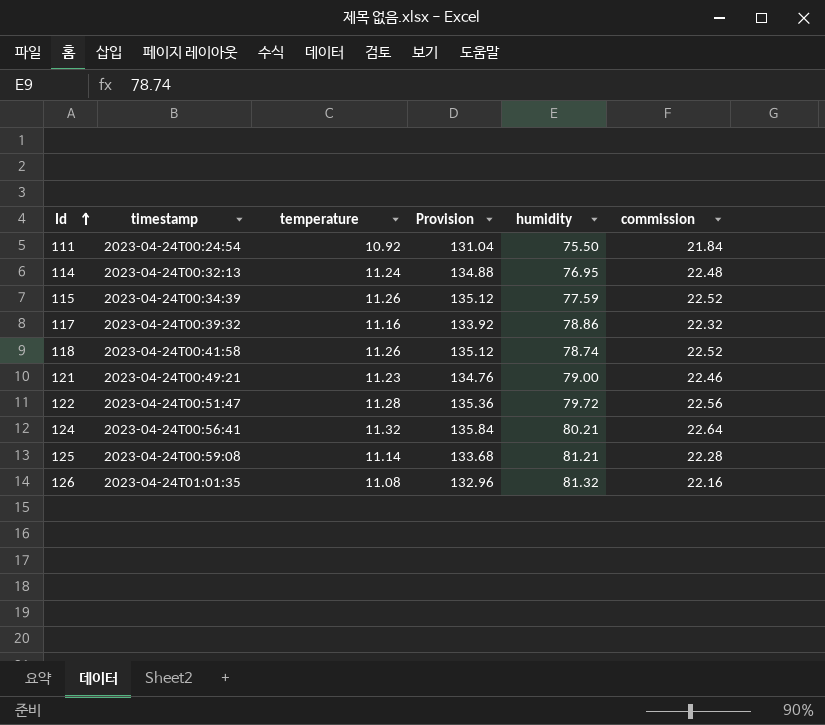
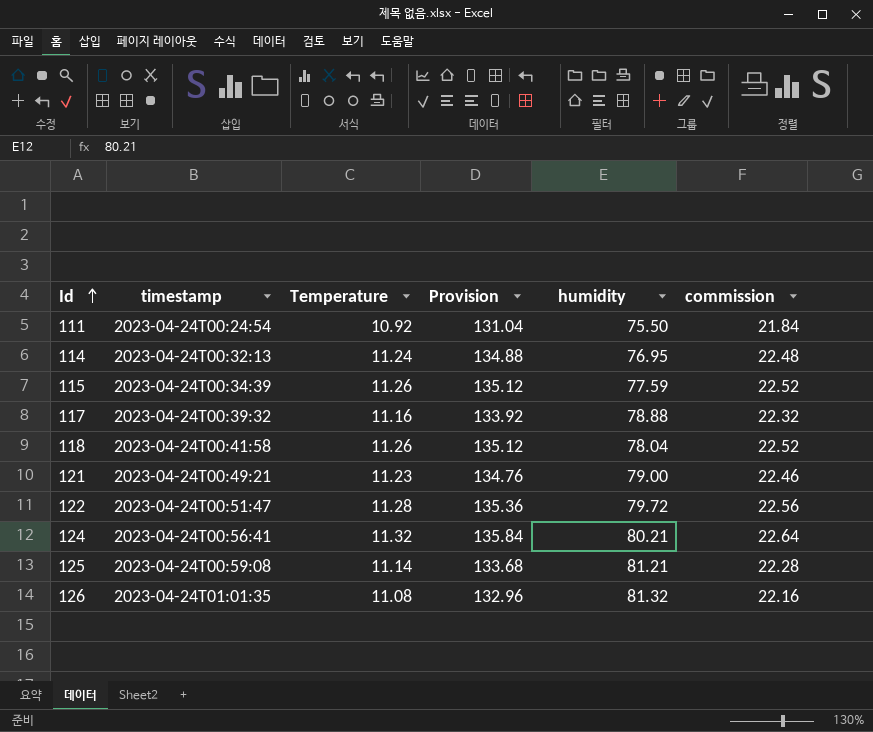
column name: temperature -> Temperature
117 | humidity: 78.86 -> 78.88
118 | humidity: 78.74 -> 78.04

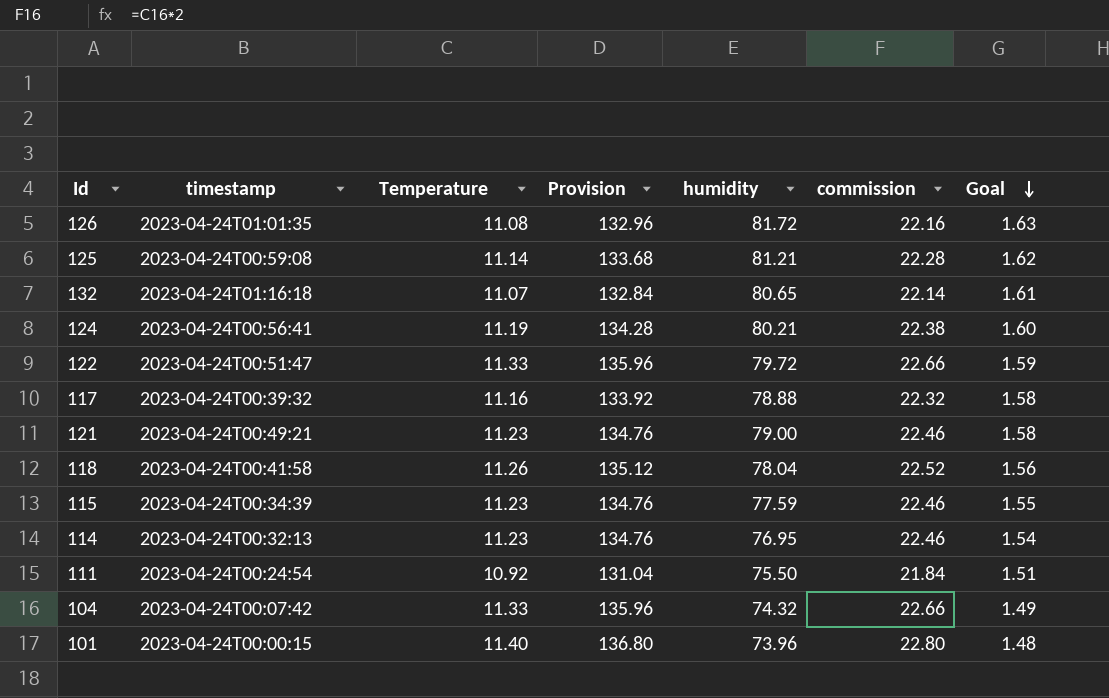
row order: Id ascending -> Goal descending
column Goal | formula: none -> [humidity] * 0.02
126 | humidity: 81.32 -> 81.72
row 132: none -> 2023-04-24T01:16:18 | 11.07 | 132.84 | 80.65 | 22.14 | 1.61
124 | Temperature: 11.32 -> 11.19
124 | Provision: 135.84 -> 134.28
124 | commission: 22.64 -> 22.38
122 | Temperature: 11.28 -> 11.33
122 | Provision: 135.36 -> 135.96
122 | commission: 22.56 -> 22.66
115 | Temperature: 11.26 -> 11.23
115 | Provision: 135.12 -> 134.76
115 | commission: 22.52 -> 22.46
114 | Temperature: 11.24 -> 11.23
114 | Provision: 134.88 -> 134.76
114 | commission: 22.48 -> 22.46
row 104: none -> 2023-04-24T00:07:42 | 11.33 | 135.96 | 74.32 | 22.66 | 1.49
row 101: none -> 2023-04-24T00:00:15 | 11.40 | 136.80 | 73.96 | 22.80 | 1.48

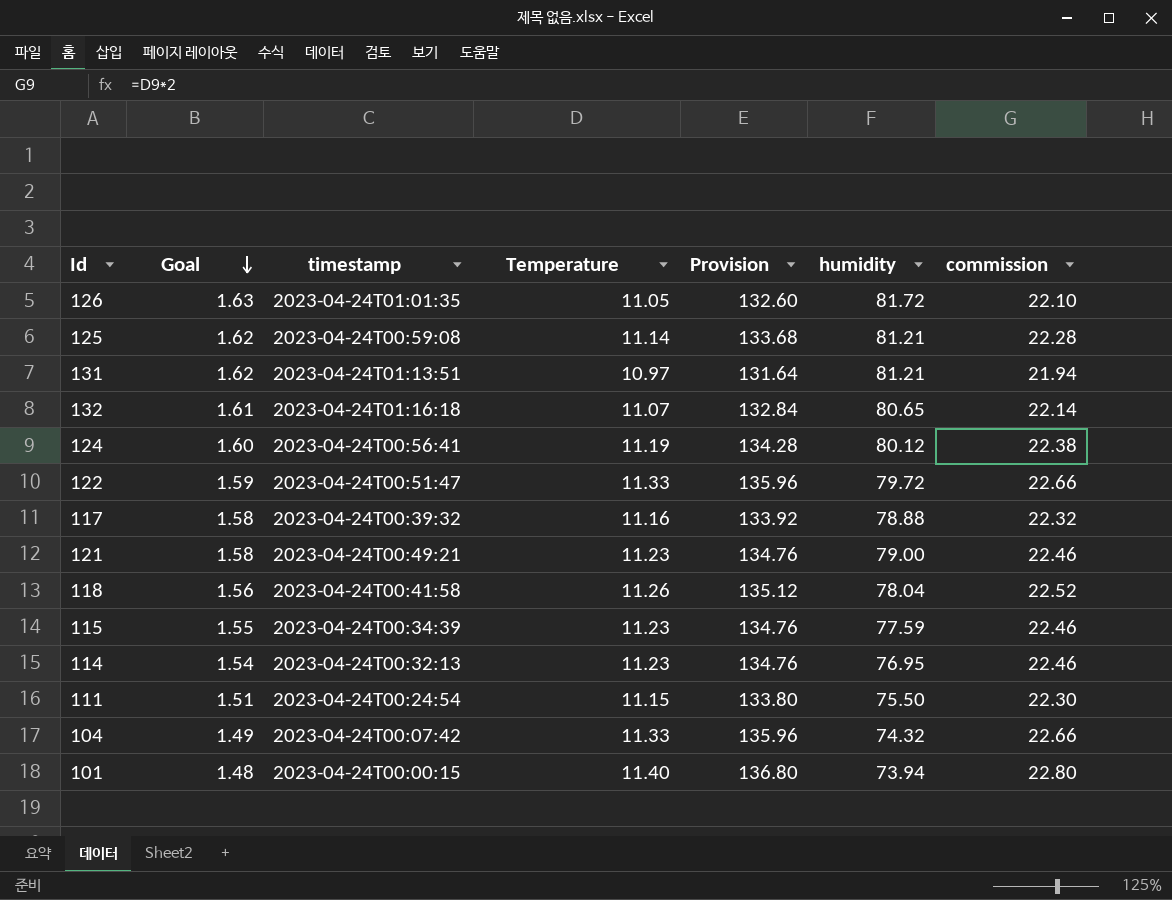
column Goal | position: 7 -> 2
126 | Temperature: 11.08 -> 11.05
126 | Provision: 132.96 -> 132.60
126 | commission: 22.16 -> 22.10
row 131: none -> 1.62 | 2023-04-24T01:13:51 | 10.97 | 131.64 | 81.21 | 21.94
124 | humidity: 80.21 -> 80.12
111 | Temperature: 10.92 -> 11.15
111 | Provision: 131.04 -> 133.80
111 | commission: 21.84 -> 22.30
101 | humidity: 73.96 -> 73.94

